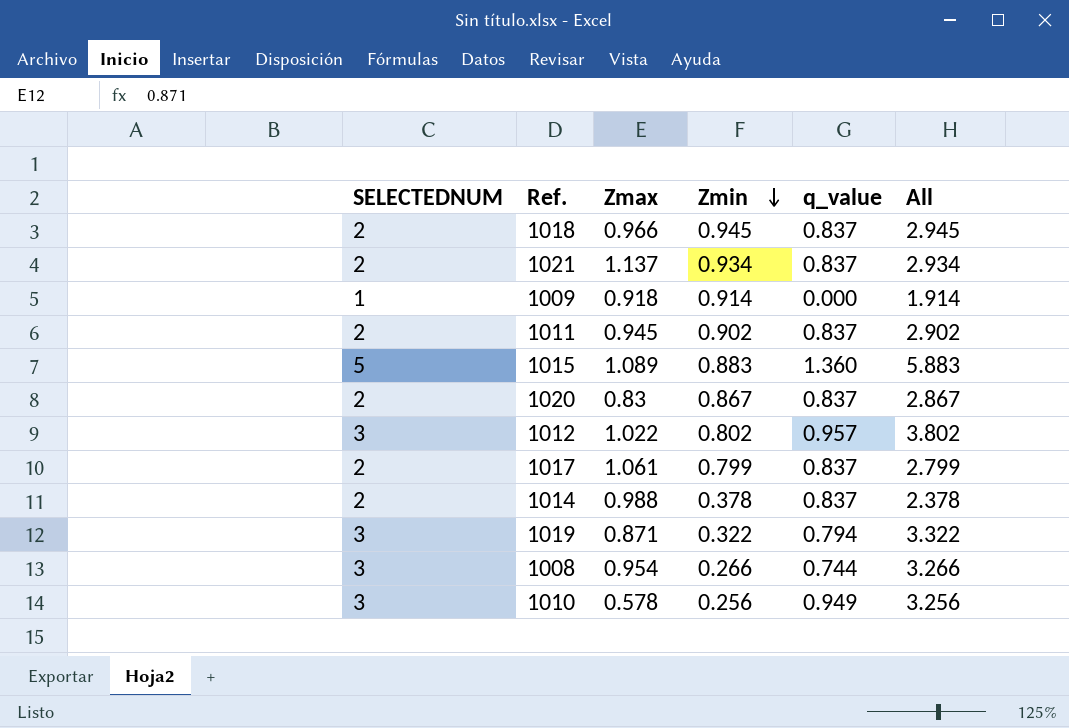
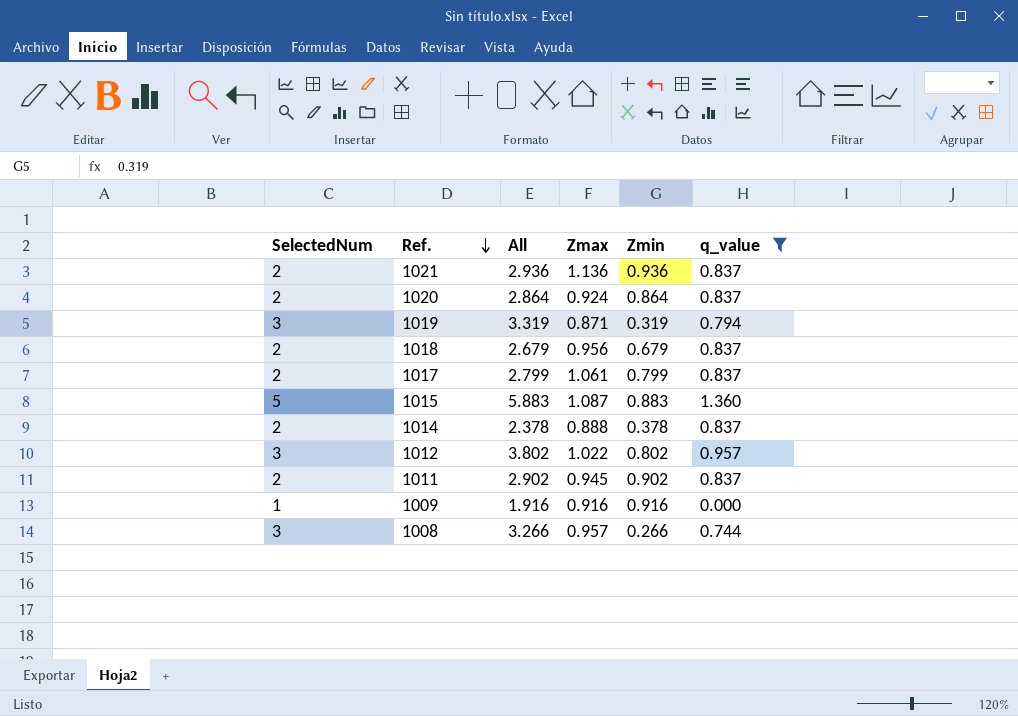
filter: none -> q_value != 0.949
row order: Zmin descending -> Ref. descending
column name: SELECTEDNUM -> SelectedNum
column All | position: 6 -> 3
1021 | All: 2.934 -> 2.936
1021 | Zmax: 1.137 -> 1.136
1021 | Zmin: 0.934 -> 0.936
1020 | All: 2.867 -> 2.864
1020 | Zmax: 0.83 -> 0.924
1020 | Zmin: 0.867 -> 0.864
1019 | All: 3.322 -> 3.319
1019 | Zmin: 0.322 -> 0.319
1018 | All: 2.945 -> 2.679
1018 | Zmax: 0.966 -> 0.956
1018 | Zmin: 0.945 -> 0.679
1015 | Zmax: 1.089 -> 1.087
1014 | Zmax: 0.988 -> 0.888
1009 | All: 1.914 -> 1.916
1009 | Zmax: 0.918 -> 0.916
1009 | Zmin: 0.914 -> 0.916
1008 | Zmax: 0.954 -> 0.957

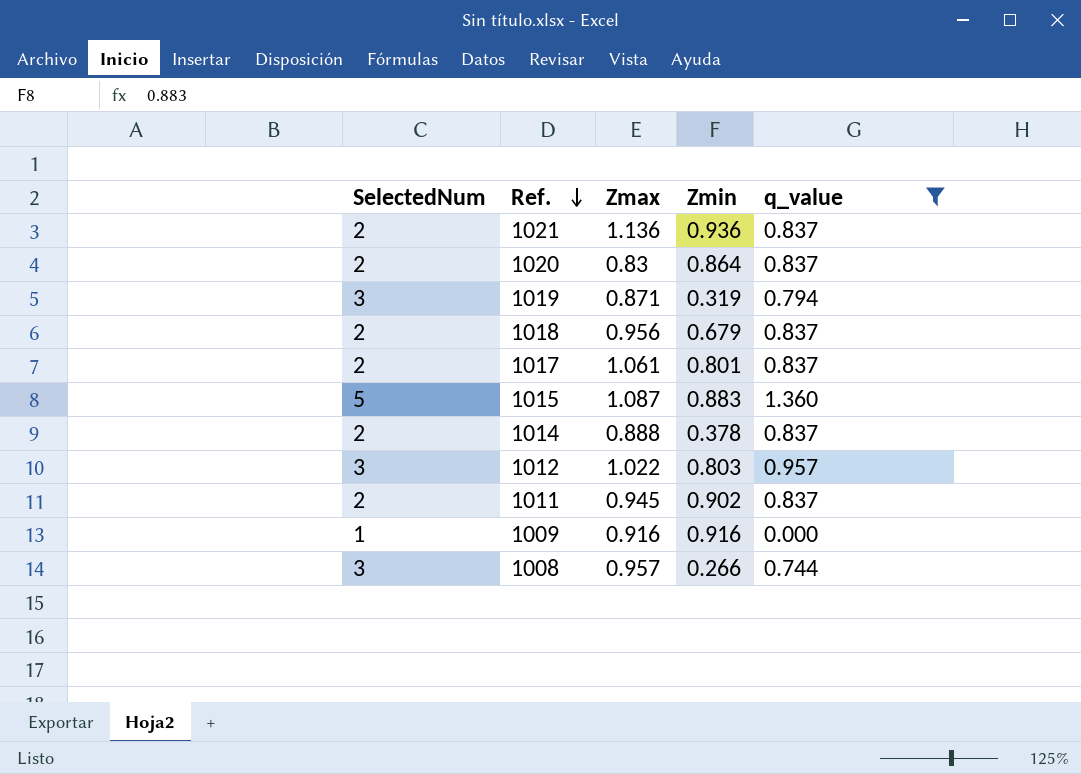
column All | formula: [SelectedNum] + [Zmin] -> none
1020 | Zmax: 0.924 -> 0.83
1017 | Zmin: 0.799 -> 0.801
1012 | Zmin: 0.802 -> 0.803

